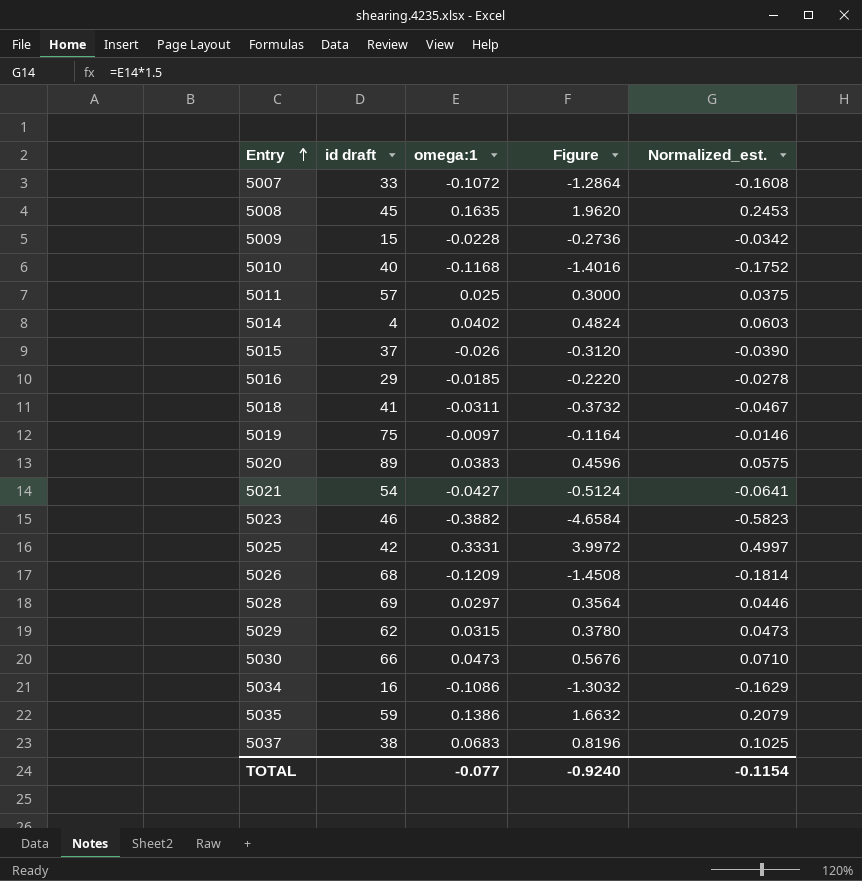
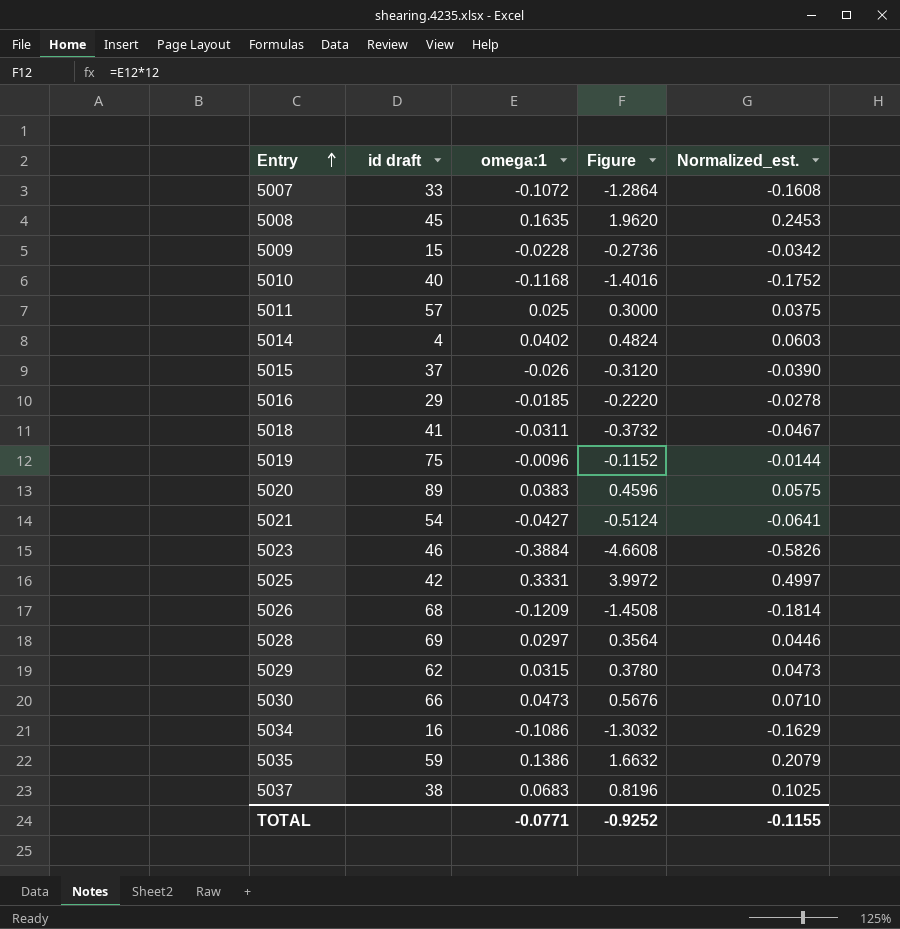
5019 | omega:1: -0.0097 -> -0.0096
5019 | Figure: -0.1164 -> -0.1152
5019 | Normalized_est.: -0.0146 -> -0.0144
5023 | omega:1: -0.3882 -> -0.3884
5023 | Figure: -4.6584 -> -4.6608
5023 | Normalized_est.: -0.5823 -> -0.5826
TOTAL | omega:1: -0.077 -> -0.0771
TOTAL | Figure: -0.9240 -> -0.9252
TOTAL | Normalized_est.: -0.1154 -> -0.1155

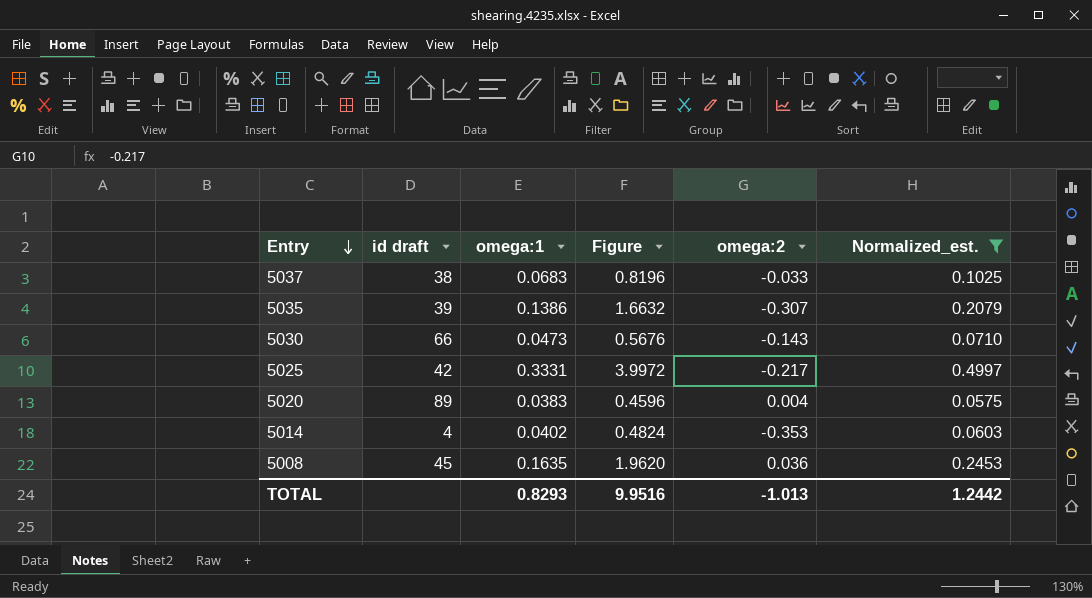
filter: none -> Normalized_est. >= 0.0575
row order: Entry ascending -> Entry descending
column omega:2 | position: none -> 5
5035 | id draft: 59 -> 39
TOTAL | omega:1: -0.0771 -> 0.8293
TOTAL | Figure: -0.9252 -> 9.9516
TOTAL | Normalized_est.: -0.1155 -> 1.2442

